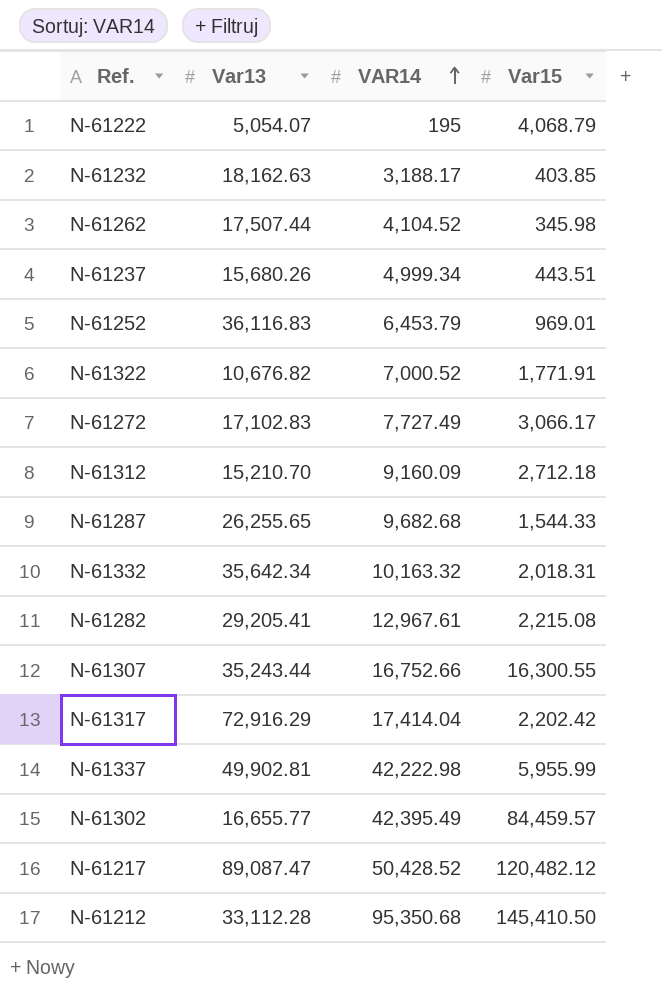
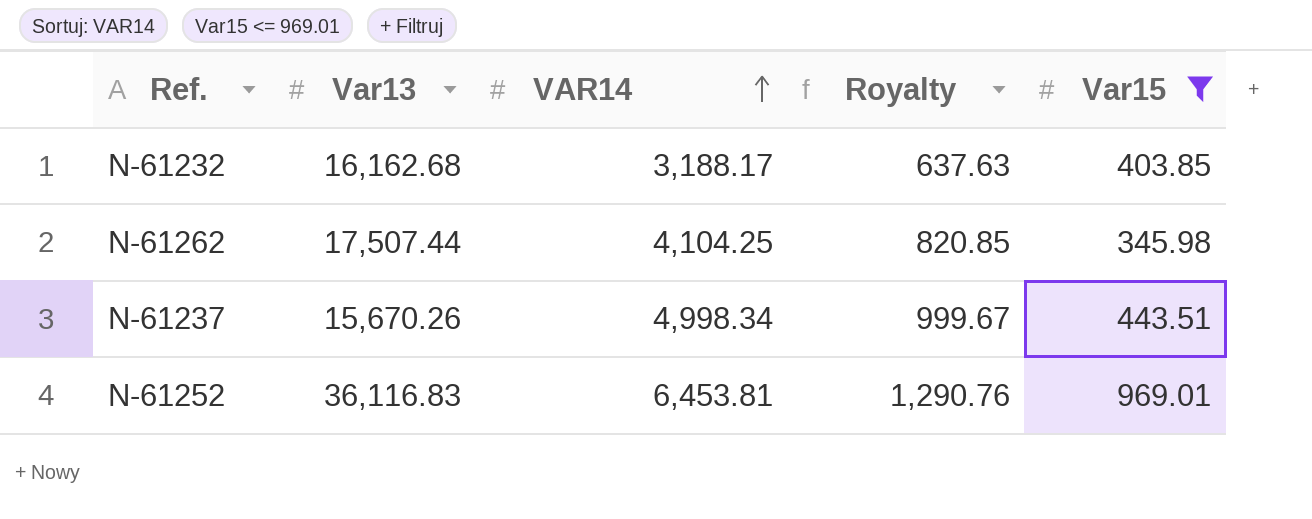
filter: none -> Var15 <= 969.01
column Royalty | formula: none -> [VAR14] * 0.2
N-61232 | Var13: 18,162.63 -> 16,162.68
N-61262 | VAR14: 4,104.52 -> 4,104.25
N-61237 | Var13: 15,680.26 -> 15,670.26
N-61237 | VAR14: 4,999.34 -> 4,998.34
N-61252 | VAR14: 6,453.79 -> 6,453.81

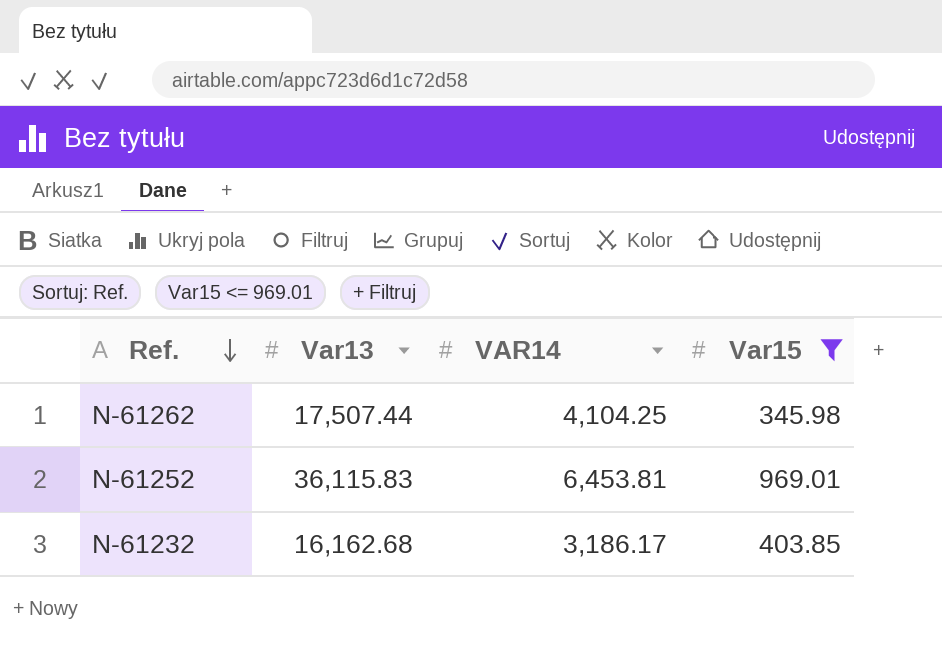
row order: VAR14 ascending -> Ref. descending
column Royalty | formula: [VAR14] * 0.2 -> none
row N-61237: 15,670.26 | 4,998.34 | 999.67 | 443.51 -> none
N-61252 | Var13: 36,116.83 -> 36,115.83
N-61232 | VAR14: 3,188.17 -> 3,186.17

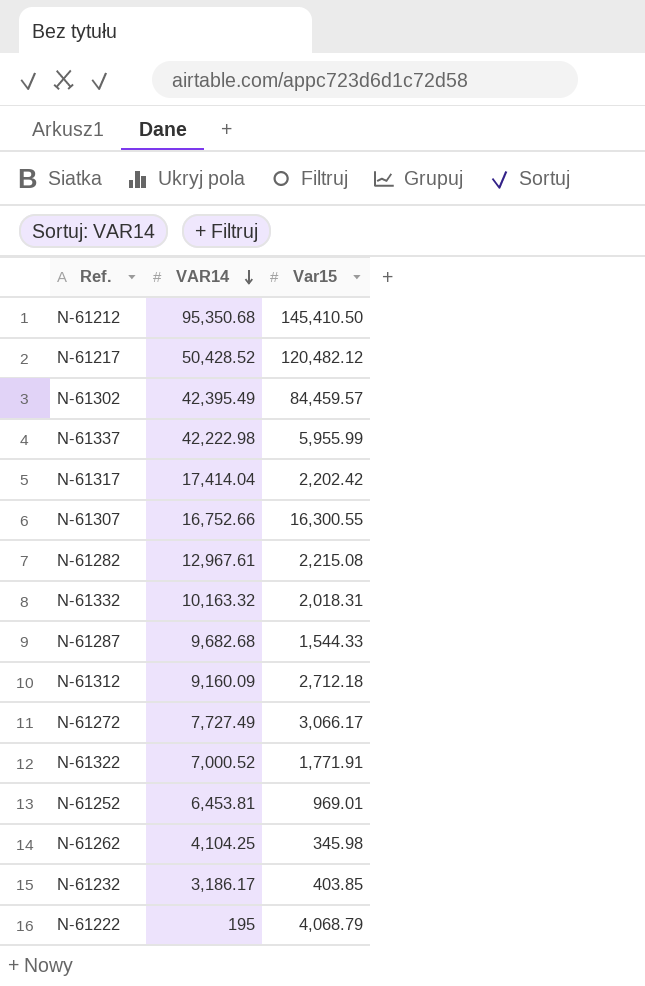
filter: Var15 <= 969.01 -> none
row order: Ref. descending -> VAR14 descending
column Var13 | position: 2 -> none

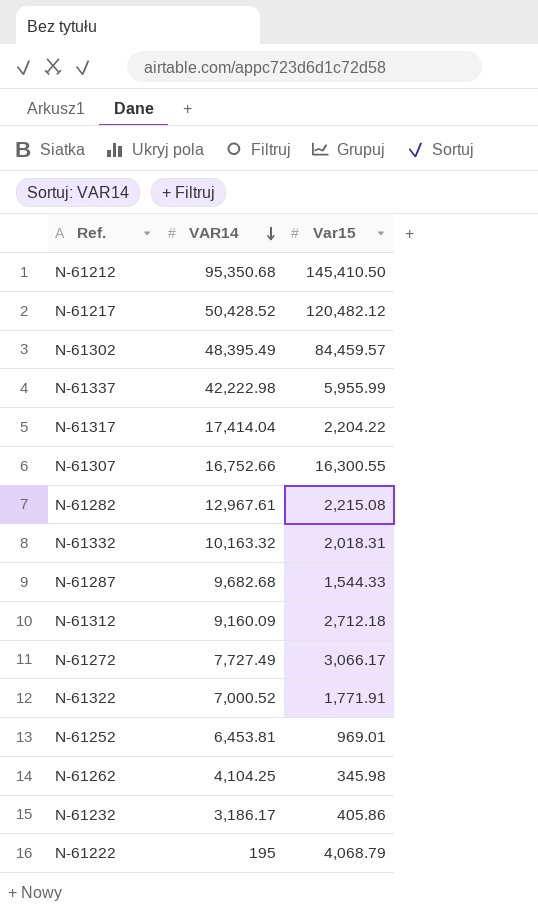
N-61302 | VAR14: 42,395.49 -> 48,395.49
N-61317 | Var15: 2,202.42 -> 2,204.22
N-61232 | Var15: 403.85 -> 405.86

